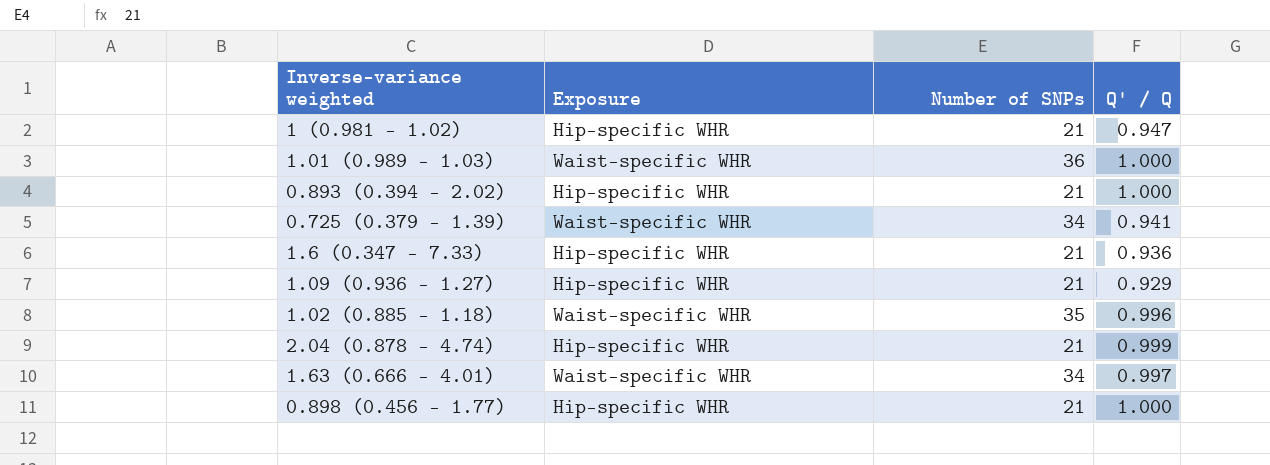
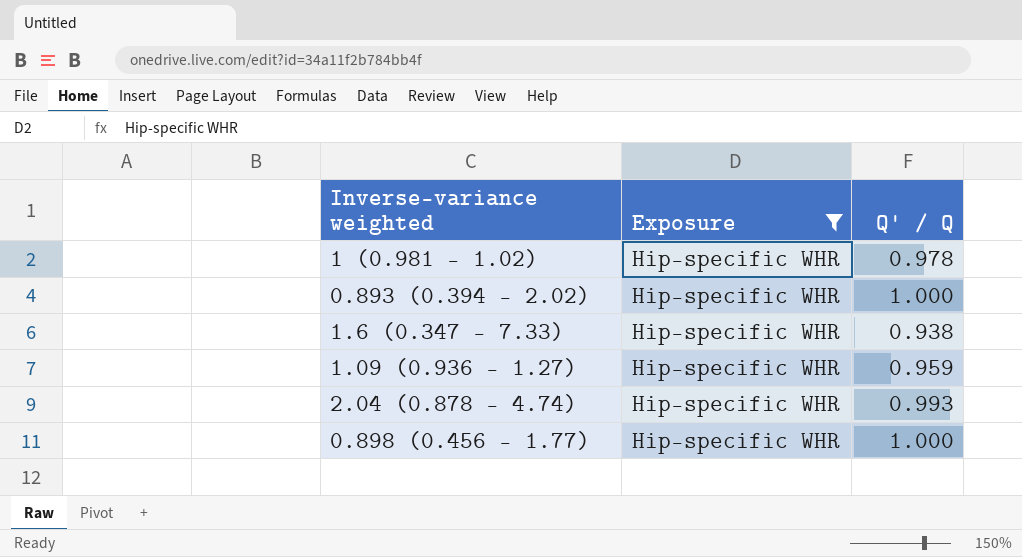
filter: none -> Exposure = Hip-specific WHR
column Number of SNPs | position: 3 -> none
1 (0.981 - 1.02) | Q' / Q: 0.947 -> 0.978
1.6 (0.347 - 7.33) | Q' / Q: 0.936 -> 0.938
1.09 (0.936 - 1.27) | Q' / Q: 0.929 -> 0.959
2.04 (0.878 - 4.74) | Q' / Q: 0.999 -> 0.993

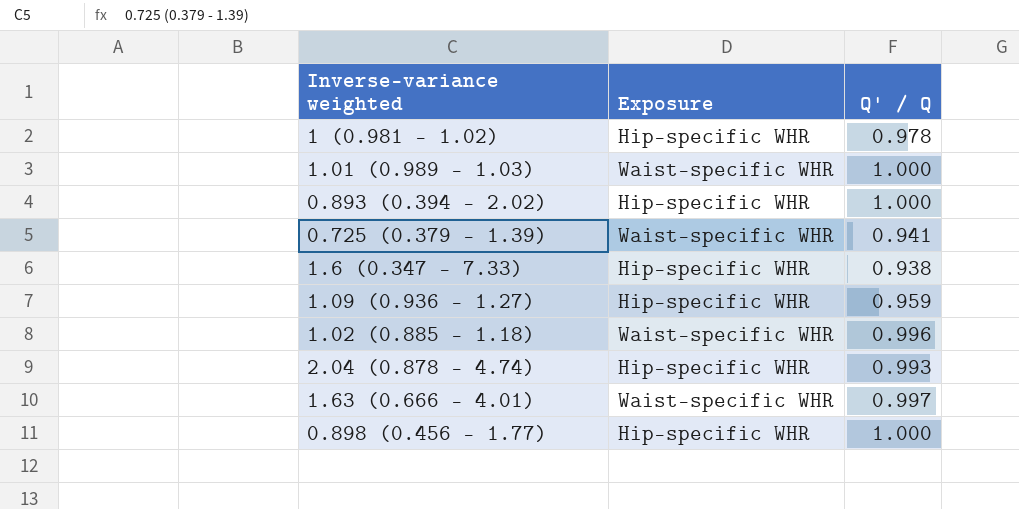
filter: Exposure = Hip-specific WHR -> none

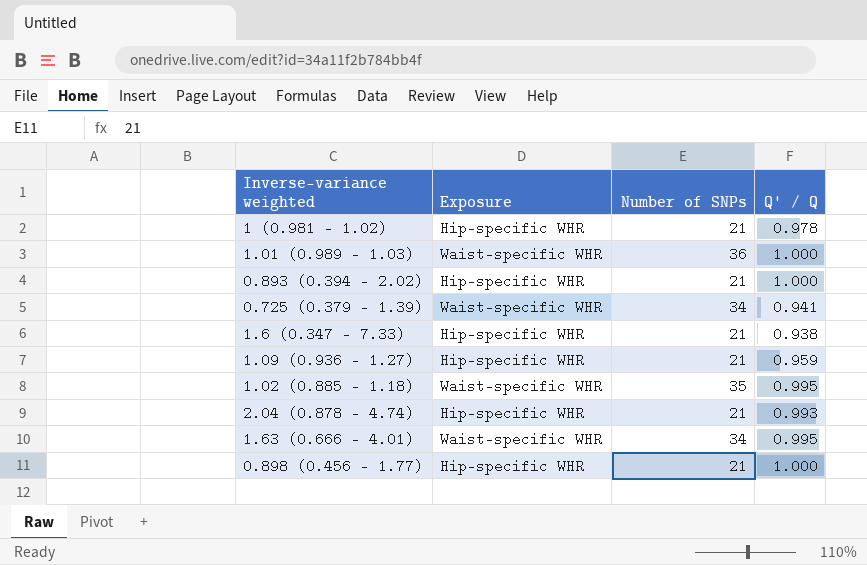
column Number of SNPs | position: none -> 3
1.02 (0.885 - 1.18) | Q' / Q: 0.996 -> 0.995
1.63 (0.666 - 4.01) | Q' / Q: 0.997 -> 0.995

